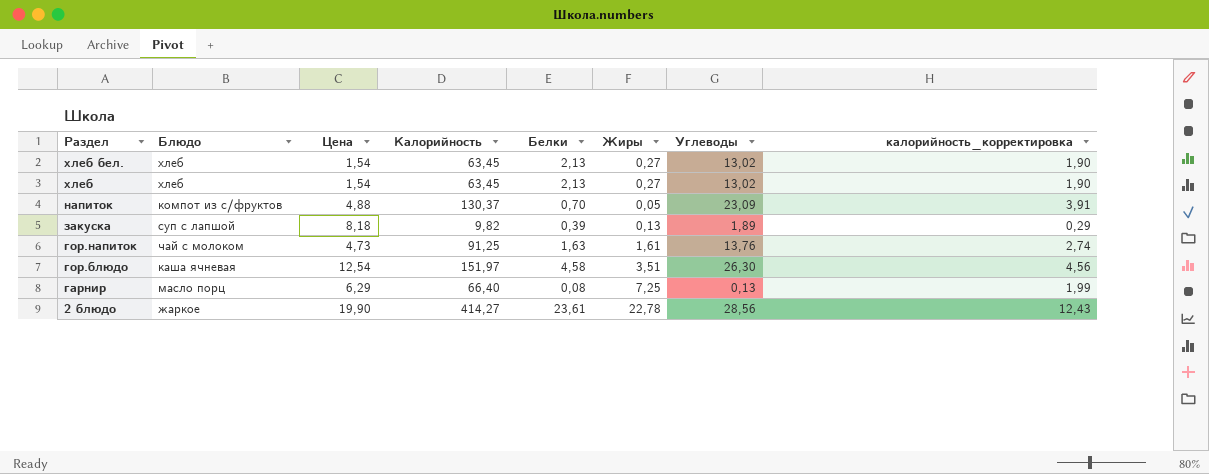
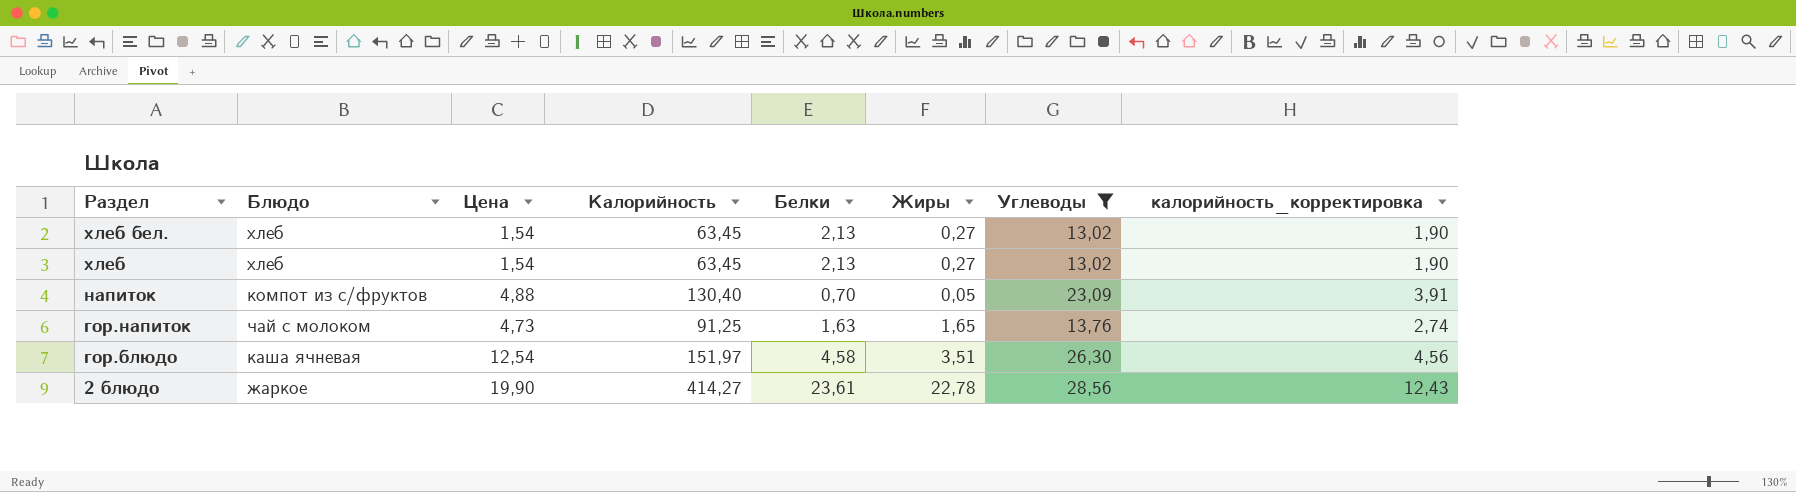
filter: none -> Углеводы >= 13,02
напиток | Калорийность: 130,37 -> 130,40
гор.напиток | Жиры: 1,61 -> 1,65

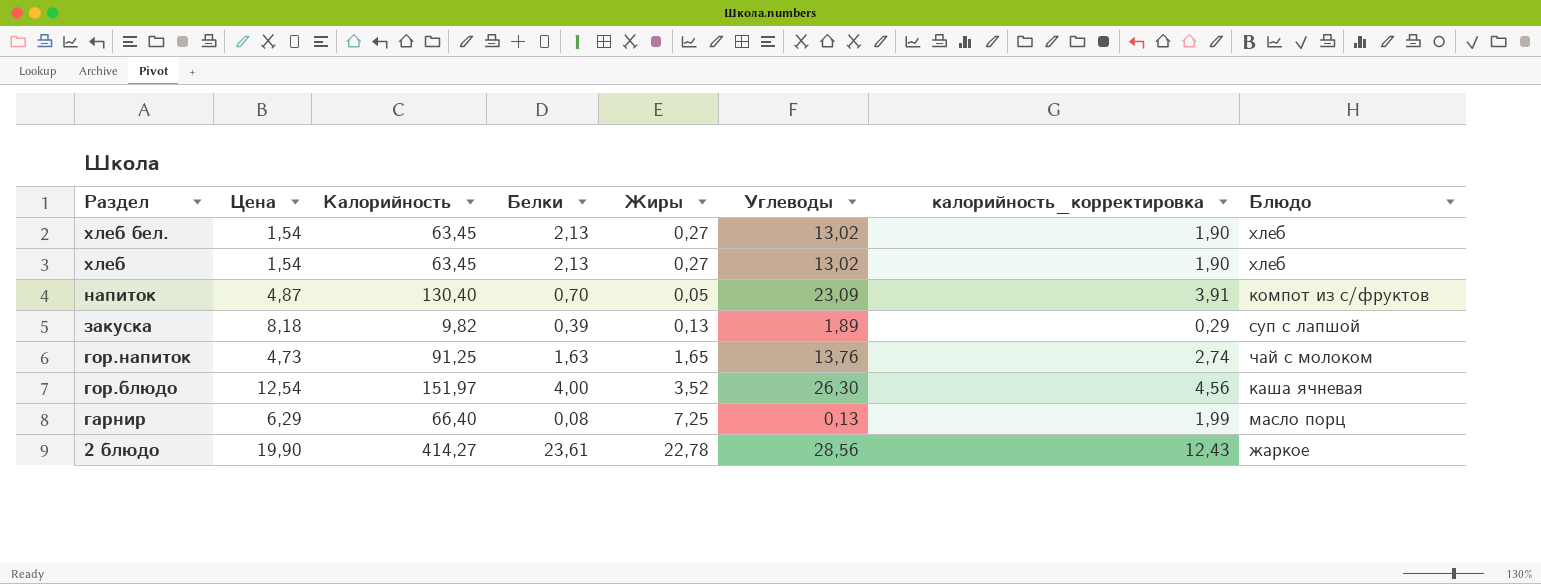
filter: Углеводы >= 13,02 -> none
column Блюдо | position: 2 -> 8
напиток | Цена: 4,88 -> 4,87
гор.блюдо | Белки: 4,58 -> 4,00
гор.блюдо | Жиры: 3,51 -> 3,52

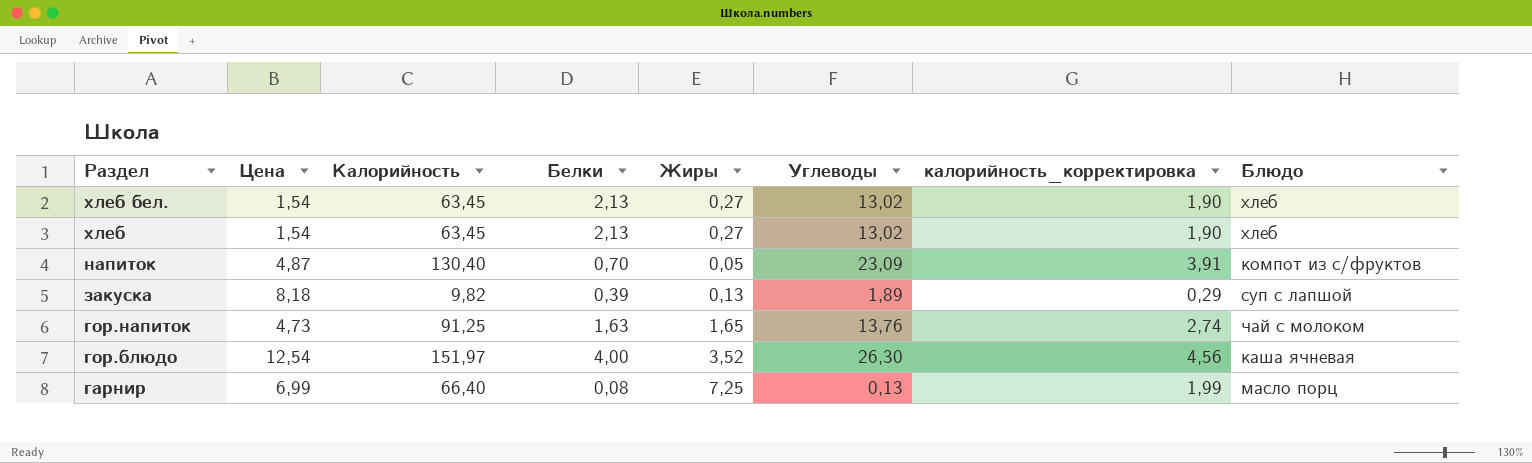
row 2 блюдо: 19,90 | 414,27 | 23,61 | 22,78 | 28,56 | 12,43 | жаркое -> none
гарнир | Цена: 6,29 -> 6,99

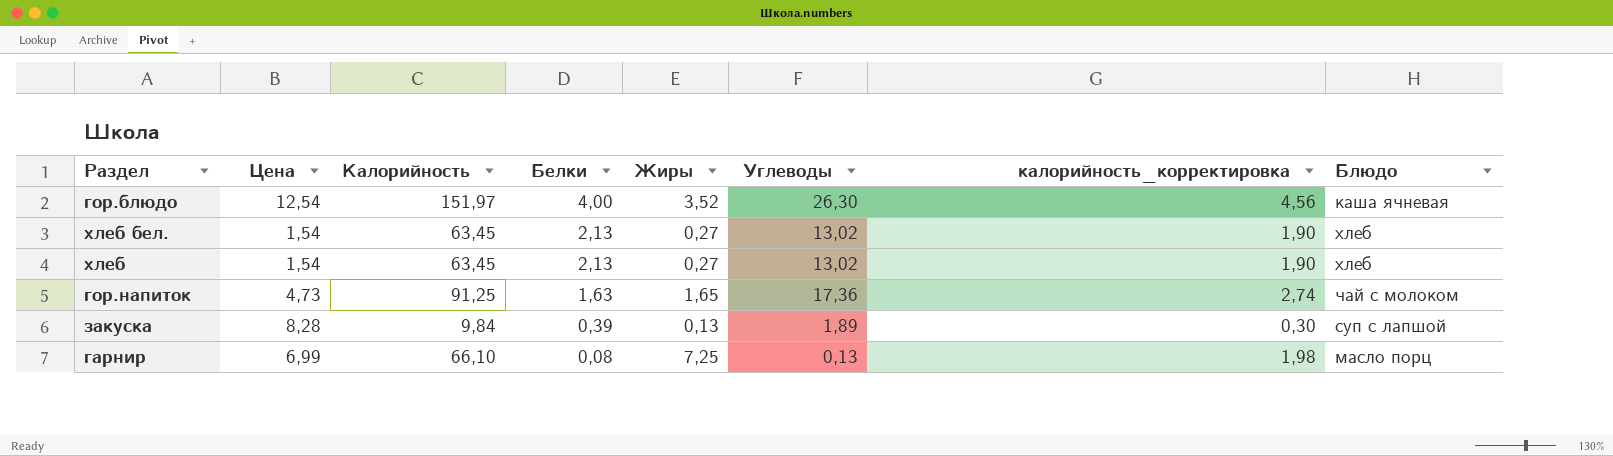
row order: Раздел descending -> Белки descending
row напиток: 4,87 | 130,40 | 0,70 | 0,05 | 23,09 | 3,91 | компот из с/фруктов -> none
гор.напиток | Углеводы: 13,76 -> 17,36
закуска | Цена: 8,18 -> 8,28
закуска | Калорийность: 9,82 -> 9,84
закуска | калорийность_корректировка: 0,29 -> 0,30
гарнир | Калорийность: 66,40 -> 66,10
гарнир | калорийность_корректировка: 1,99 -> 1,98

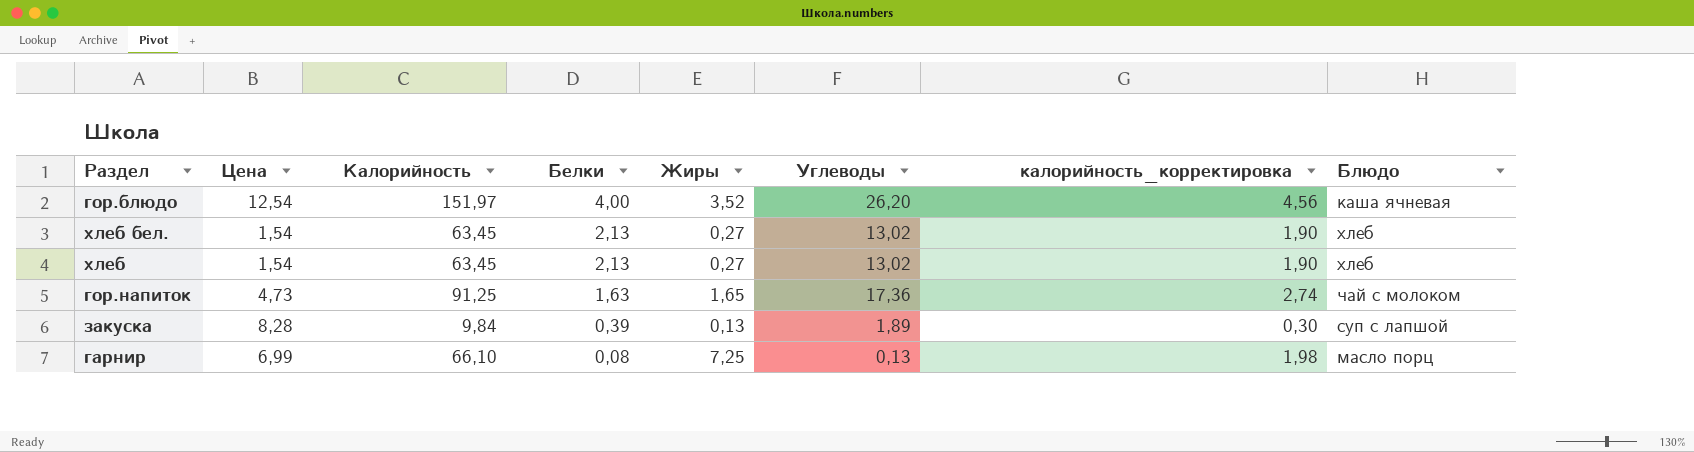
гор.блюдо | Углеводы: 26,30 -> 26,20

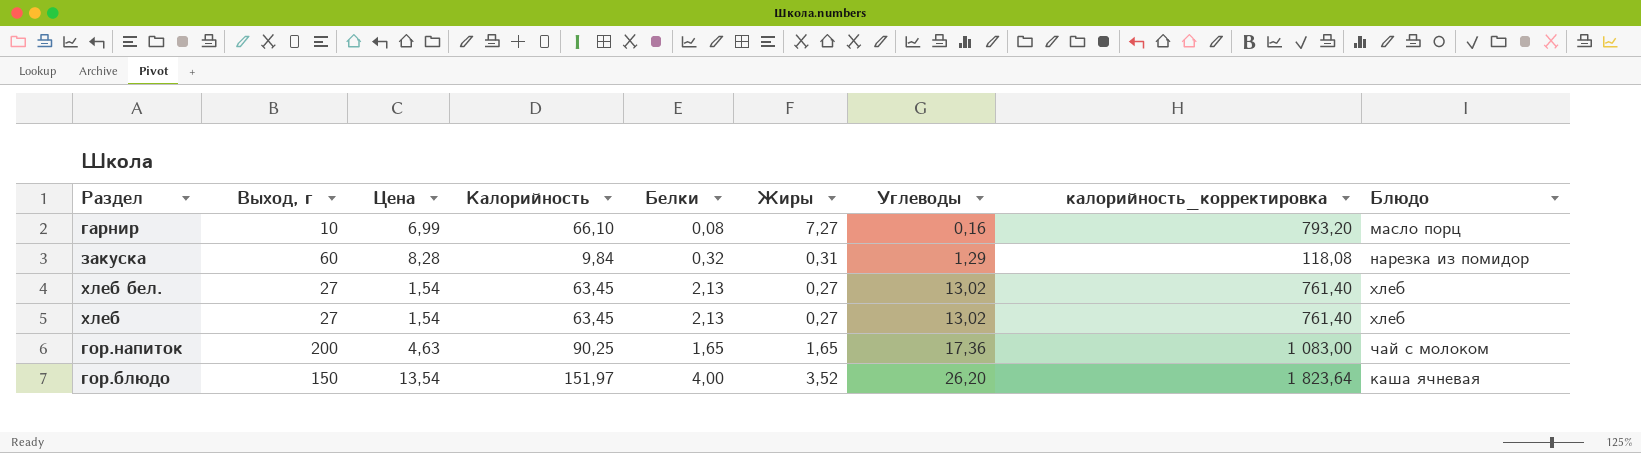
row order: Белки descending -> Углеводы ascending
column Выход, г | position: none -> 2
column калорийность_корректировка | formula: [Калорийность] * 0,03 -> [Калорийность] * 12
гарнир | Жиры: 7,25 -> 7,27
гарнир | Углеводы: 0,13 -> 0,16
закуска | Белки: 0,39 -> 0,32
закуска | Жиры: 0,13 -> 0,31
закуска | Углеводы: 1,89 -> 1,29
закуска | Блюдо: суп с лапшой -> нарезка из помидор
гор.напиток | Цена: 4,73 -> 4,63
гор.напиток | Калорийность: 91,25 -> 90,25
гор.напиток | Белки: 1,63 -> 1,65
гор.блюдо | Цена: 12,54 -> 13,54

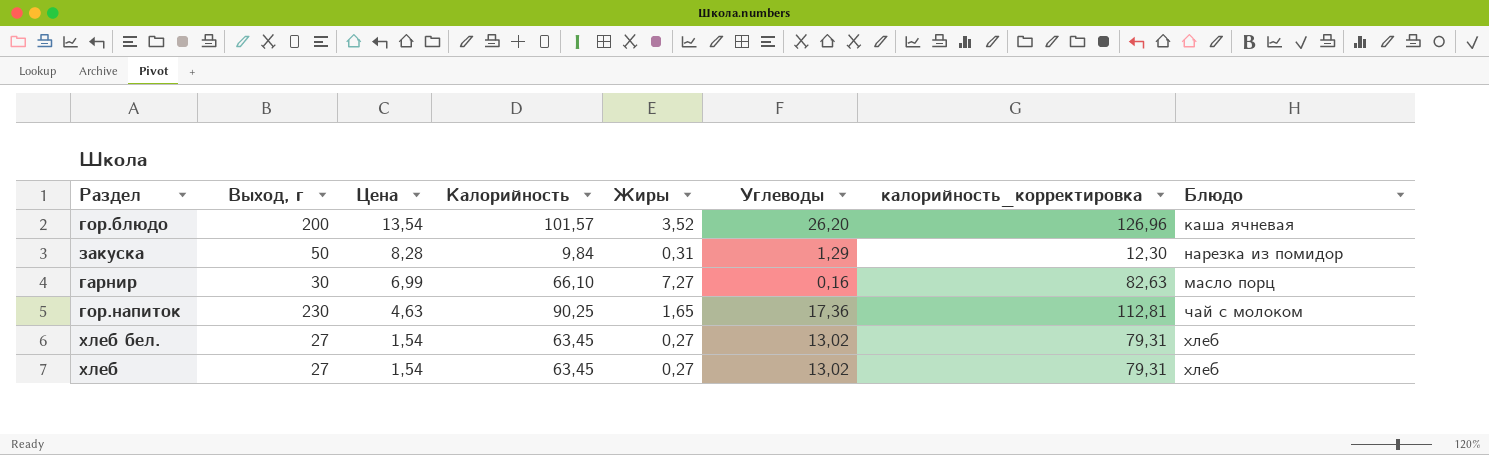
row order: Углеводы ascending -> Цена descending
column Белки | position: 5 -> none
column калорийность_корректировка | formula: [Калорийность] * 12 -> [Калорийность] * 1,25
гор.блюдо | Выход, г: 150 -> 200
гор.блюдо | Калорийность: 151,97 -> 101,57
закуска | Выход, г: 60 -> 50
гарнир | Выход, г: 10 -> 30
гор.напиток | Выход, г: 200 -> 230

